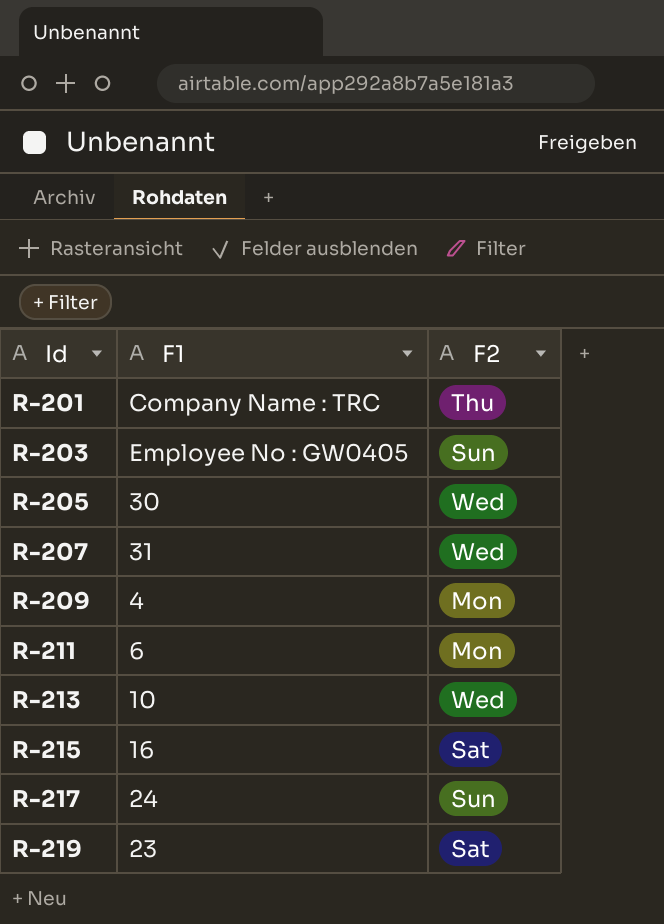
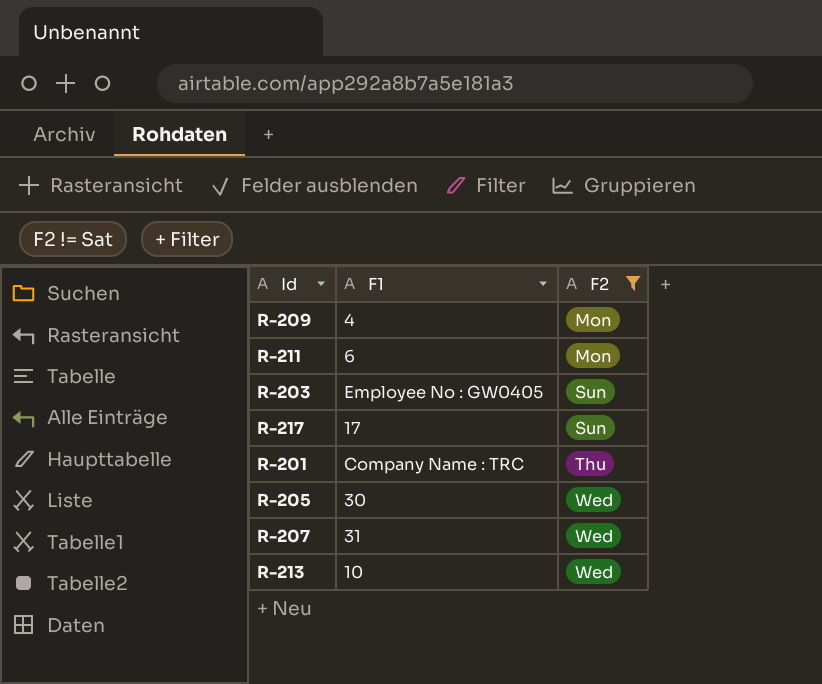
filter: none -> F2 != Sat
row order: Id ascending -> F2 ascending
R-217 | F1: 24 -> 17

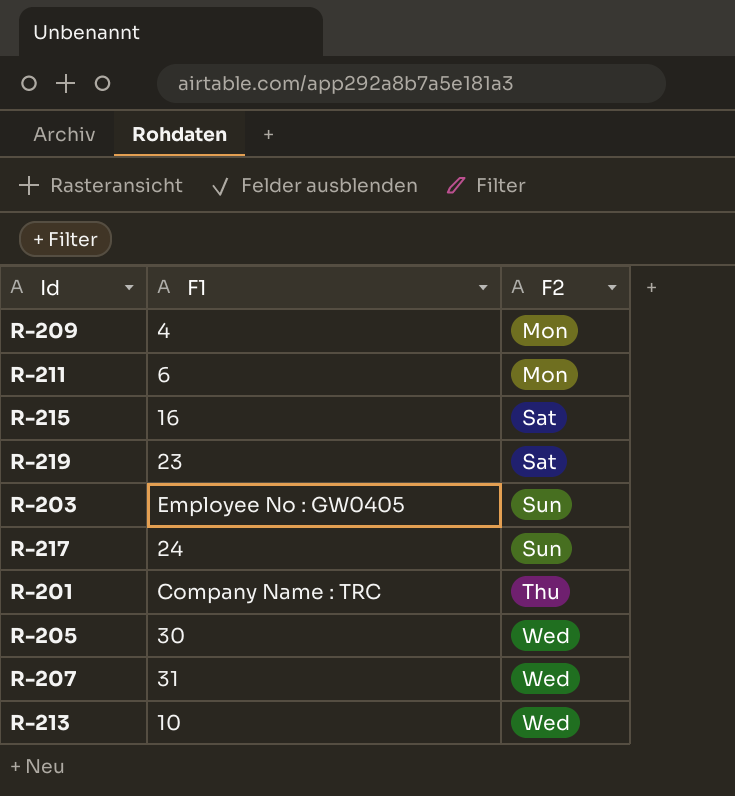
filter: F2 != Sat -> none
R-217 | F1: 17 -> 24

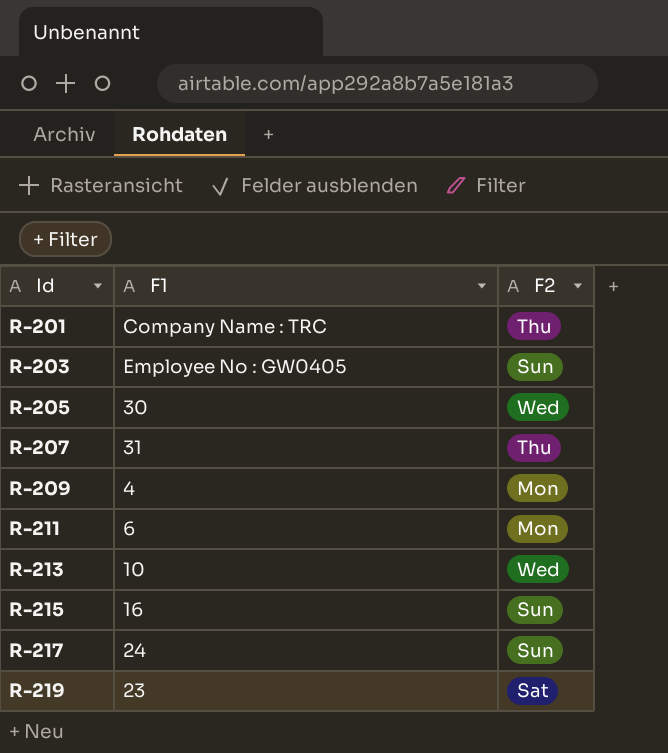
row order: F2 ascending -> Id ascending
R-207 | F2: Wed -> Thu
R-215 | F2: Sat -> Sun

